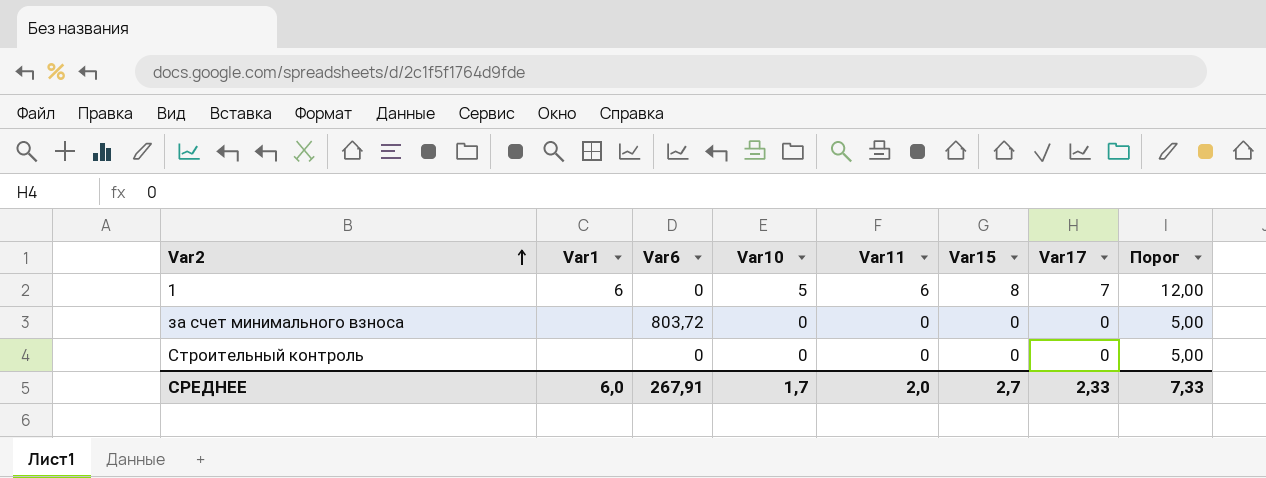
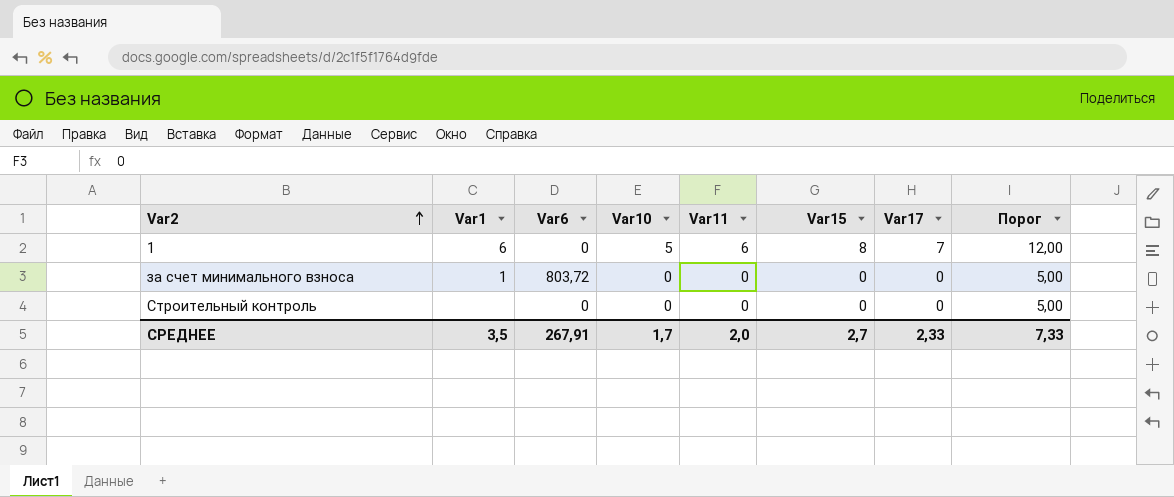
за счет минимального взноса | Var1: none -> 1
СРЕДНЕЕ | Var1: 6,0 -> 3,5

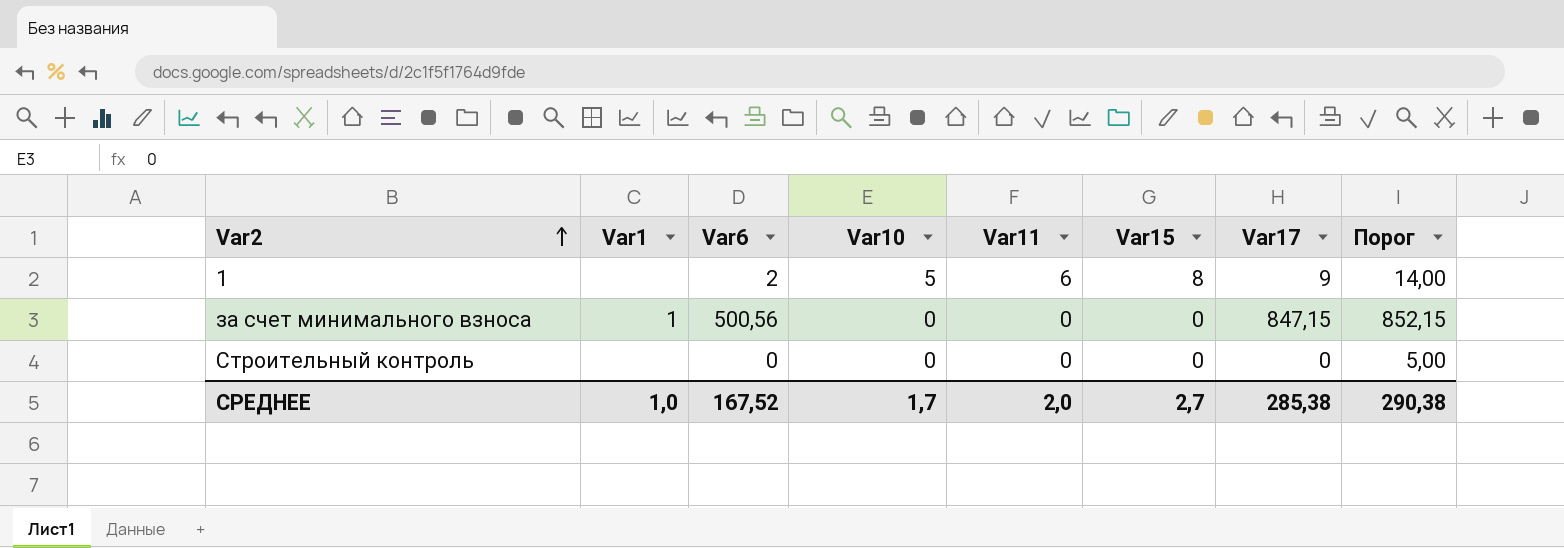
1 | Var1: 6 -> none
1 | Var6: 0 -> 2
1 | Var17: 7 -> 9
1 | Порог: 12,00 -> 14,00
за счет минимального взноса | Var6: 803,72 -> 500,56
за счет минимального взноса | Var17: 0 -> 847,15
за счет минимального взноса | Порог: 5,00 -> 852,15
СРЕДНЕЕ | Var1: 3,5 -> 1,0
СРЕДНЕЕ | Var6: 267,91 -> 167,52
СРЕДНЕЕ | Var17: 2,33 -> 285,38
СРЕДНЕЕ | Порог: 7,33 -> 290,38

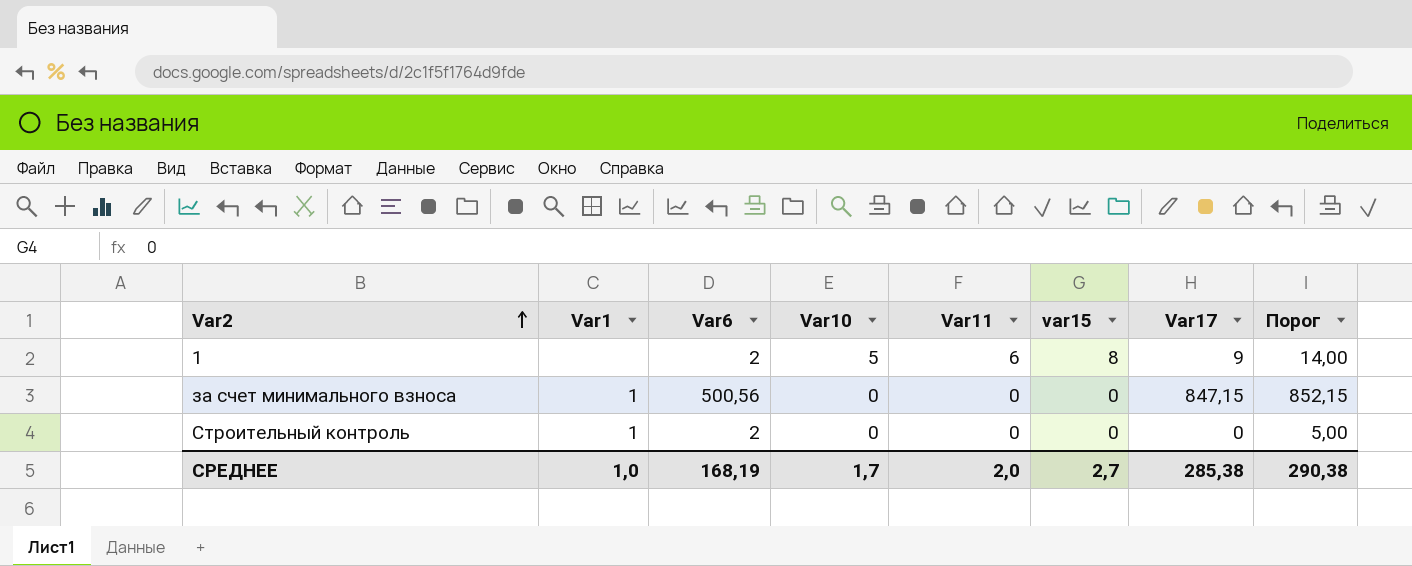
column name: Var15 -> var15
Строительный контроль | Var1: none -> 1
Строительный контроль | Var6: 0 -> 2
СРЕДНЕЕ | Var6: 167,52 -> 168,19

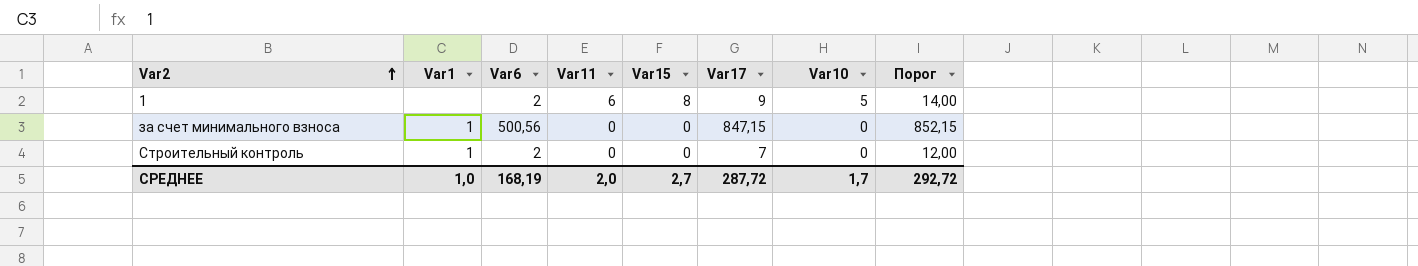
column name: var15 -> Var15
column Var10 | position: 4 -> 7
Строительный контроль | Var17: 0 -> 7
Строительный контроль | Порог: 5,00 -> 12,00
СРЕДНЕЕ | Var17: 285,38 -> 287,72
СРЕДНЕЕ | Порог: 290,38 -> 292,72

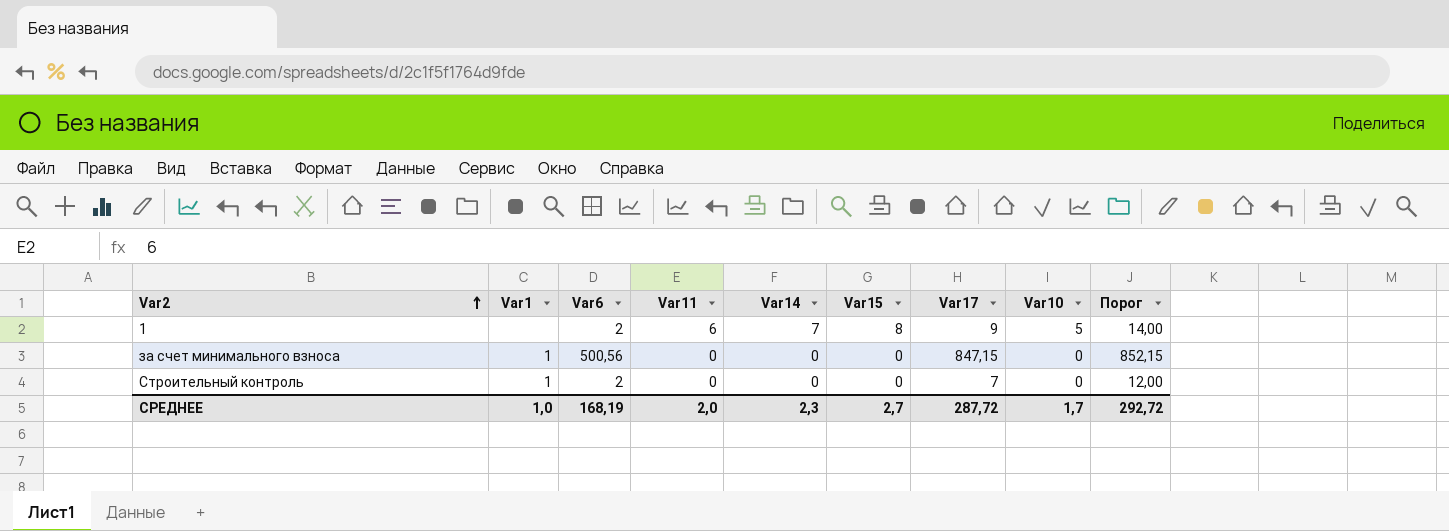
column Var14 | position: none -> 5

